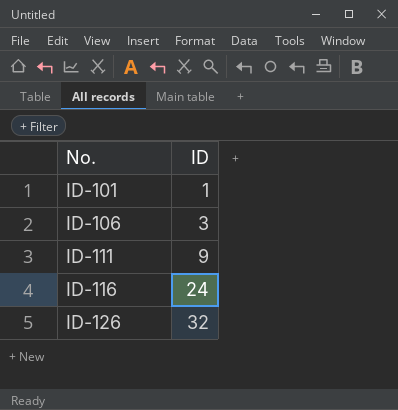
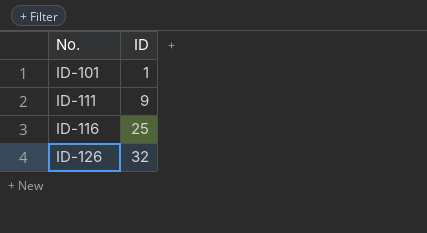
row ID-106: 3 -> none
ID-116 | ID: 24 -> 25

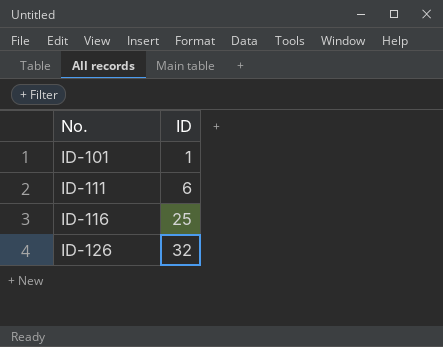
ID-111 | ID: 9 -> 6

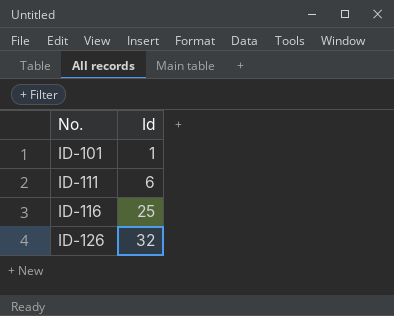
column name: ID -> Id

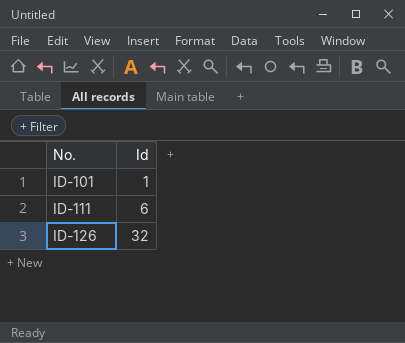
row ID-116: 25 -> none

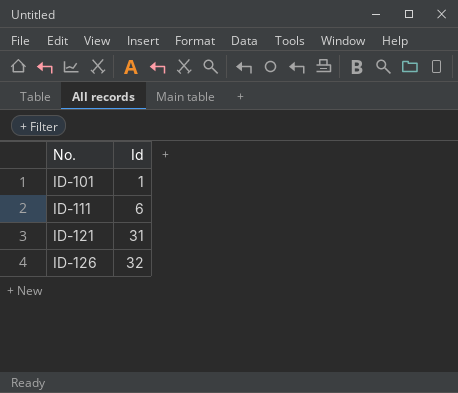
row ID-121: none -> 31

